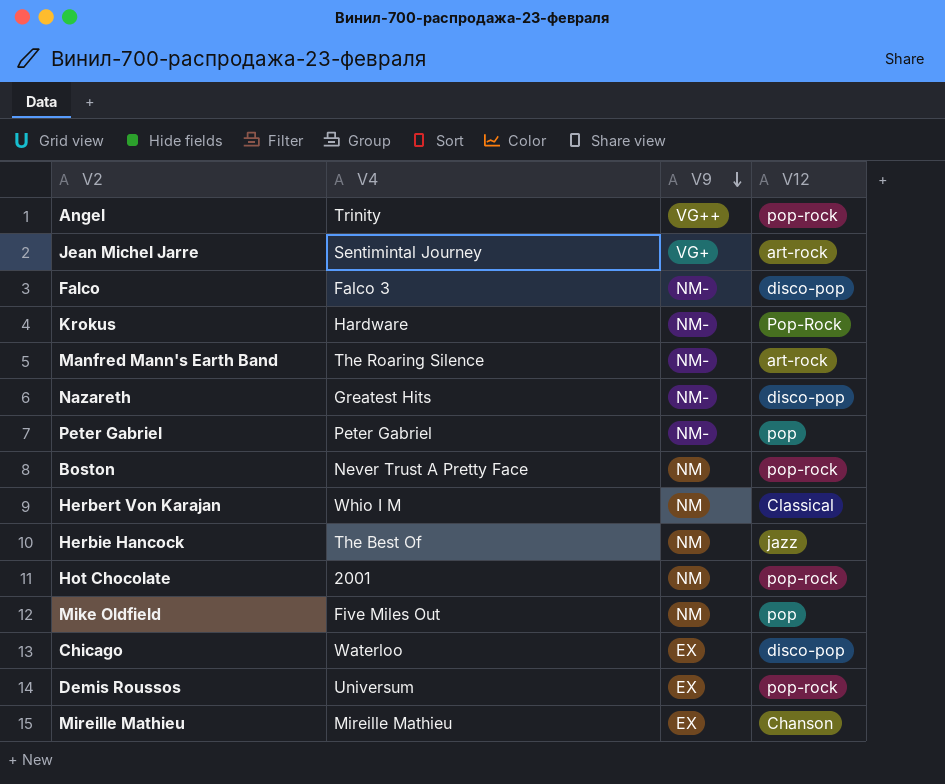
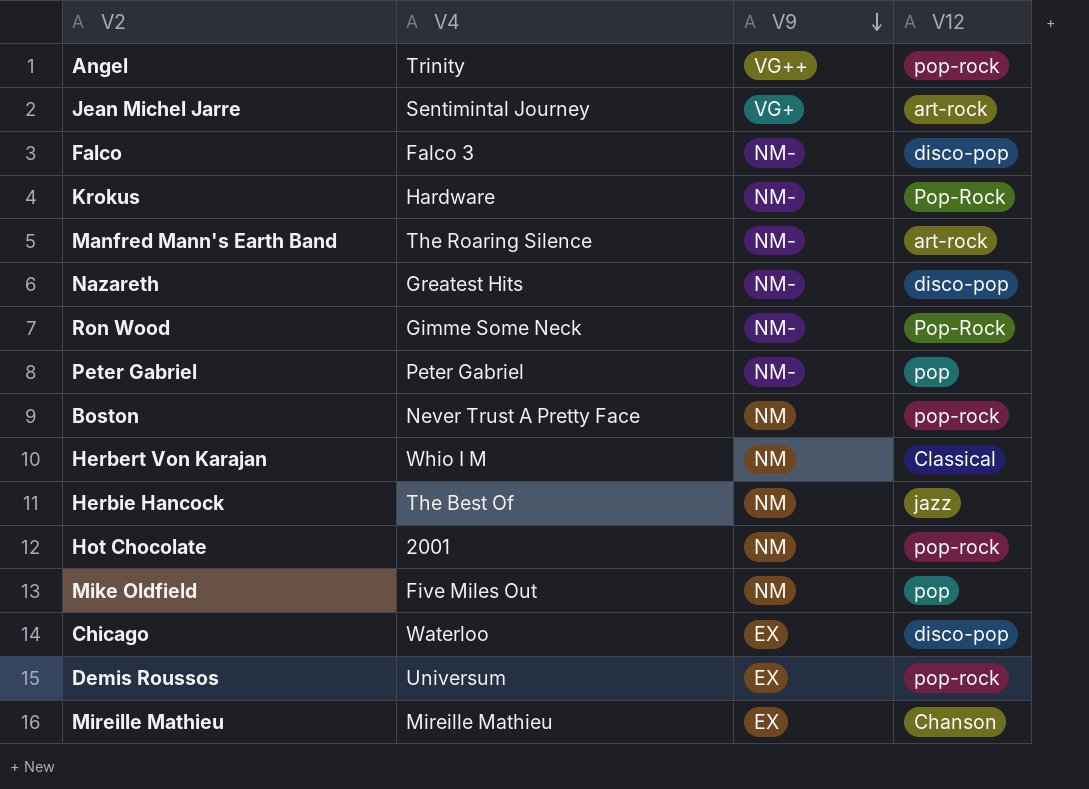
row Ron Wood: none -> Gimme Some Neck | NM- | Pop-Rock

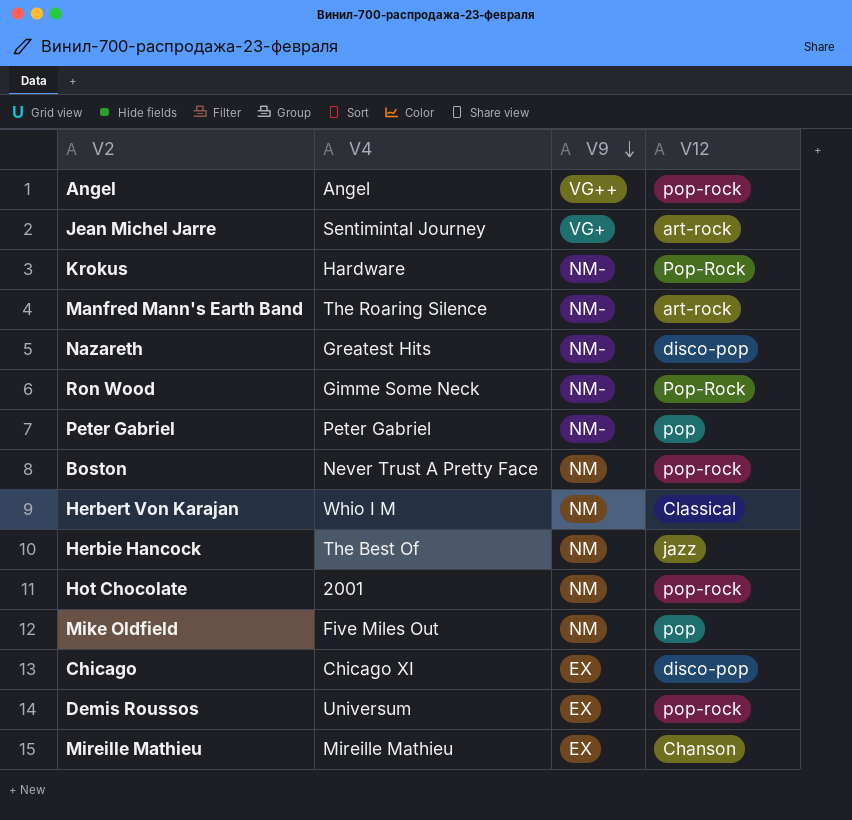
row Falco: Falco 3 | NM- | disco-pop -> none
Angel | V4: Trinity -> Angel
Chicago | V4: Waterloo -> Chicago XI

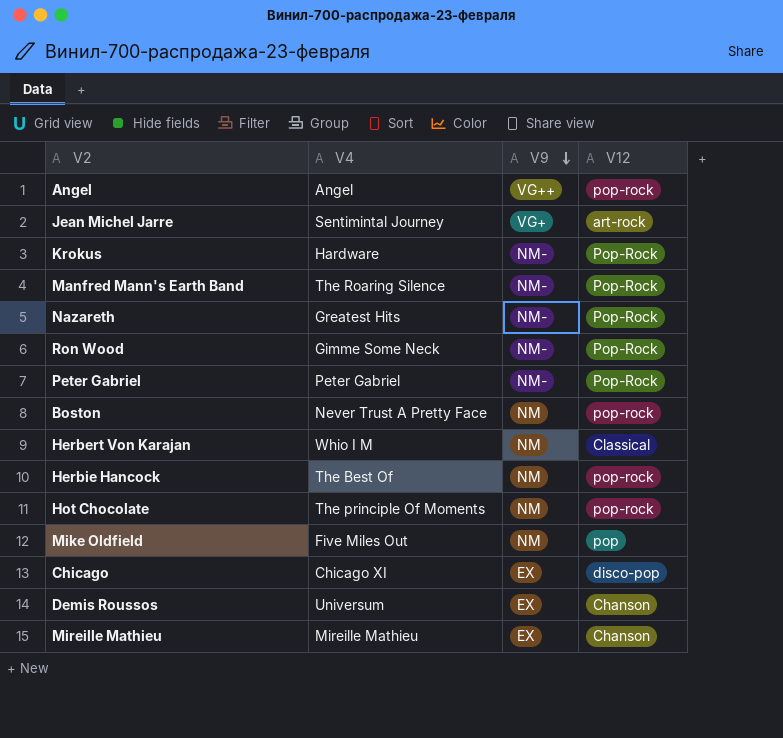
Manfred Mann's Earth Band | V12: art-rock -> Pop-Rock
Nazareth | V12: disco-pop -> Pop-Rock
Peter Gabriel | V12: pop -> Pop-Rock
Herbie Hancock | V12: jazz -> pop-rock
Hot Chocolate | V4: 2001 -> The principle Of Moments
Demis Roussos | V12: pop-rock -> Chanson

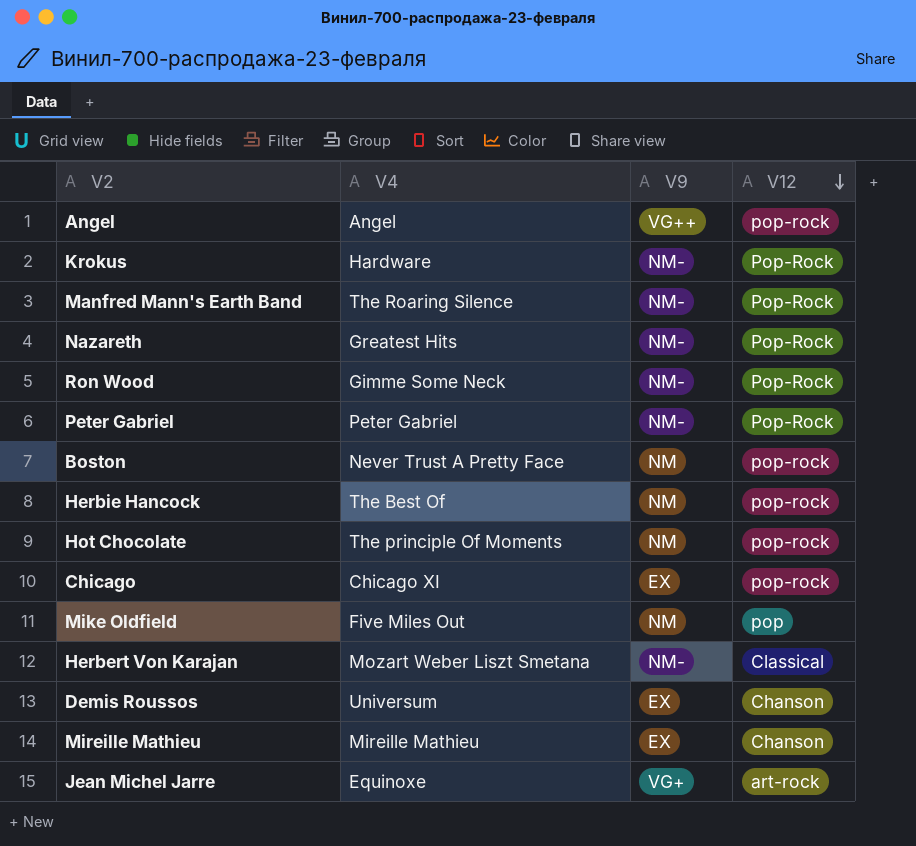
row order: V9 descending -> V12 descending
Chicago | V12: disco-pop -> pop-rock
Herbert Von Karajan | V4: Whio I M -> Mozart Weber Liszt Smetana
Herbert Von Karajan | V9: NM -> NM-
Jean Michel Jarre | V4: Sentimintal Journey -> Equinoxe

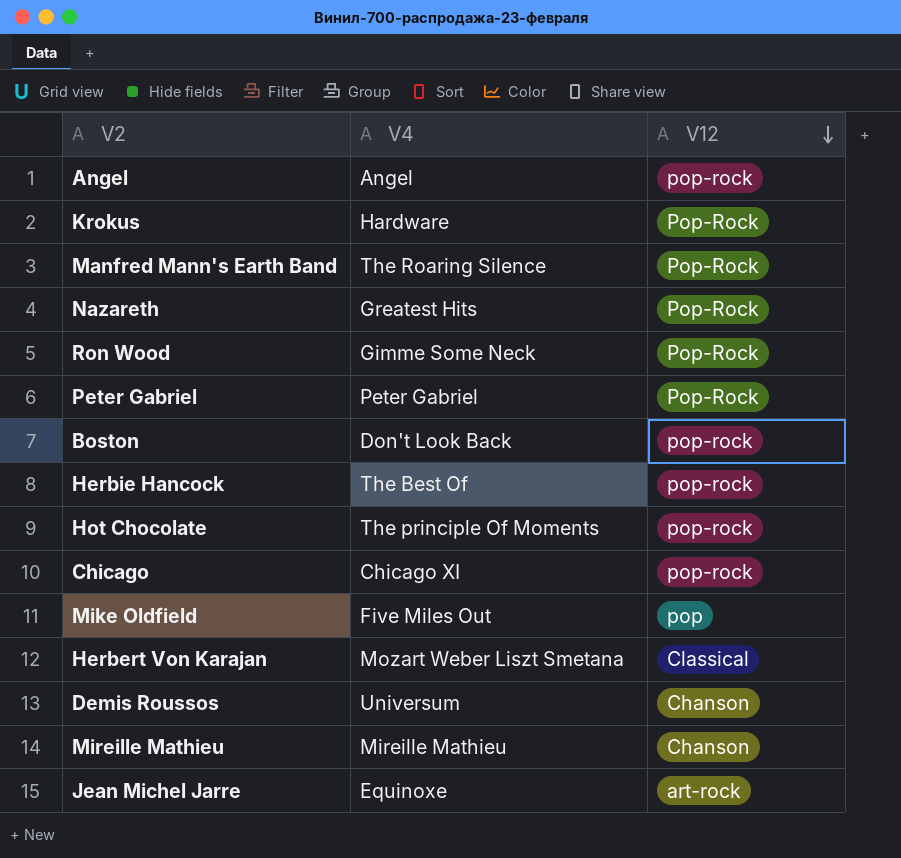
column V9 | position: 3 -> none
Boston | V4: Never Trust A Pretty Face -> Don't Look Back

